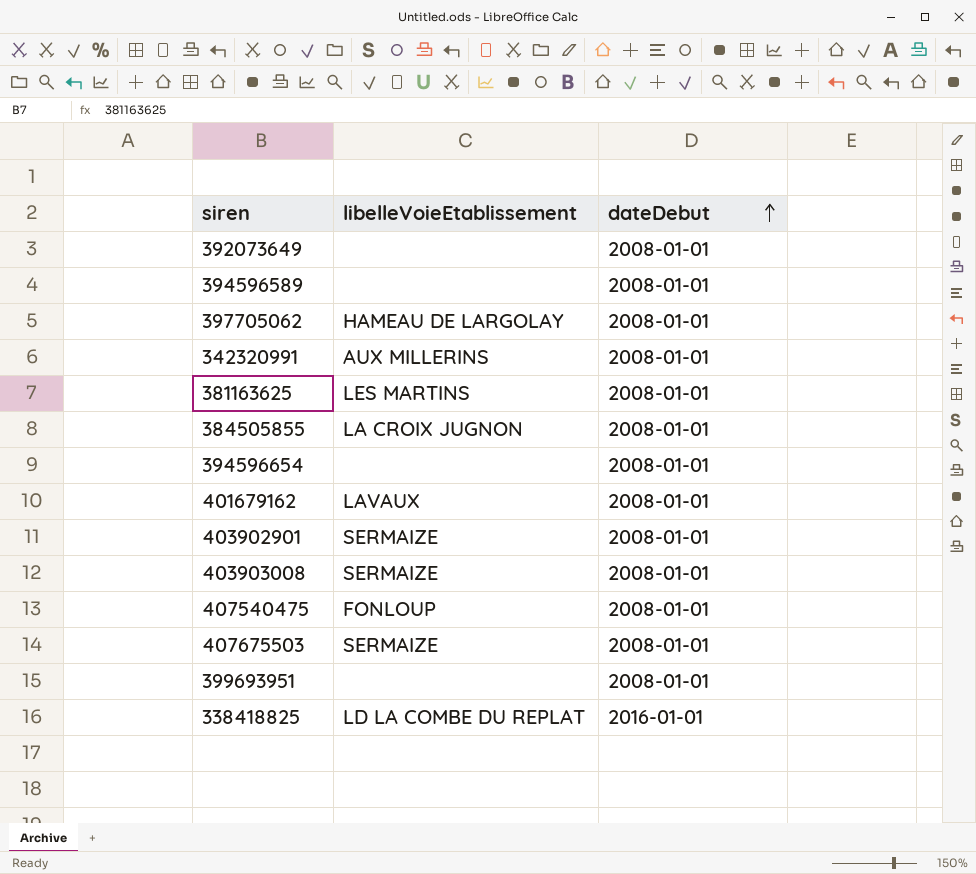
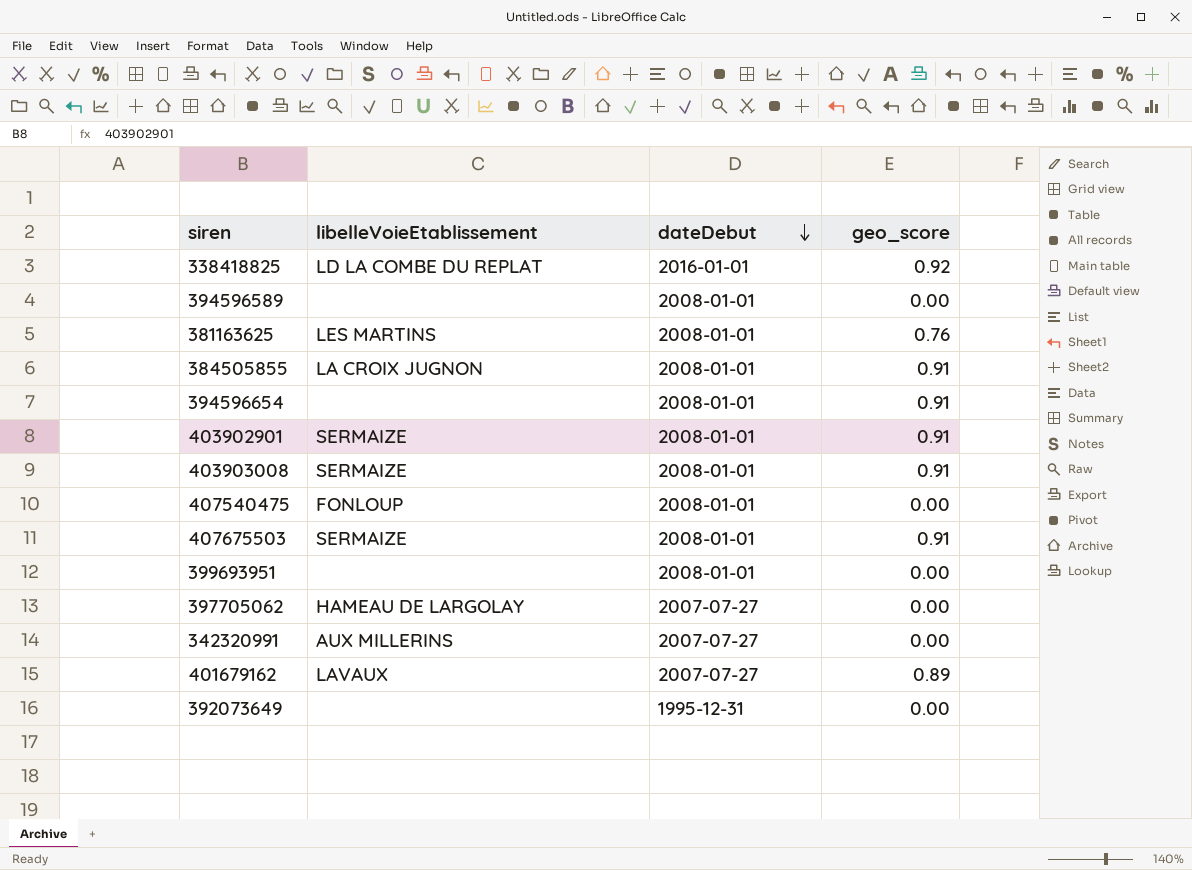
row order: dateDebut ascending -> dateDebut descending
column geo_score | position: none -> 4
397705062 | dateDebut: 2008-01-01 -> 2007-07-27
342320991 | dateDebut: 2008-01-01 -> 2007-07-27
401679162 | dateDebut: 2008-01-01 -> 2007-07-27
392073649 | dateDebut: 2008-01-01 -> 1995-12-31

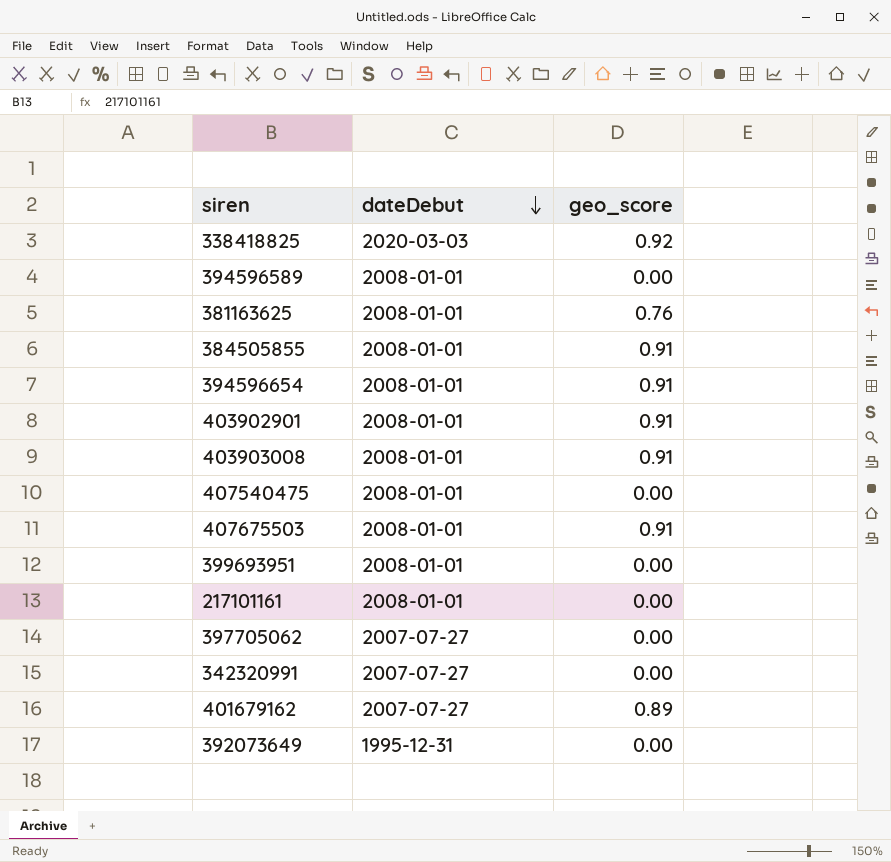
column libelleVoieEtablissement | position: 2 -> none
338418825 | dateDebut: 2016-01-01 -> 2020-03-03
row 217101161: none -> 2008-01-01 | 0.00

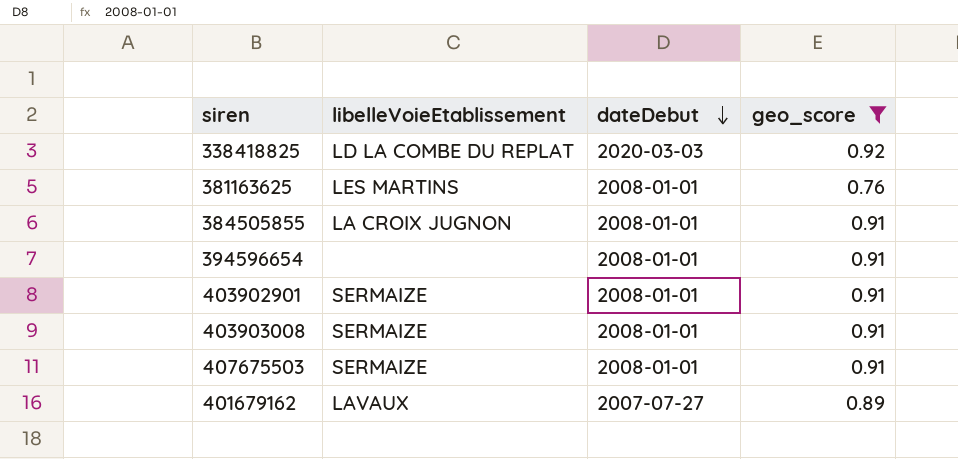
filter: none -> geo_score != 0.00
column libelleVoieEtablissement | position: none -> 2

